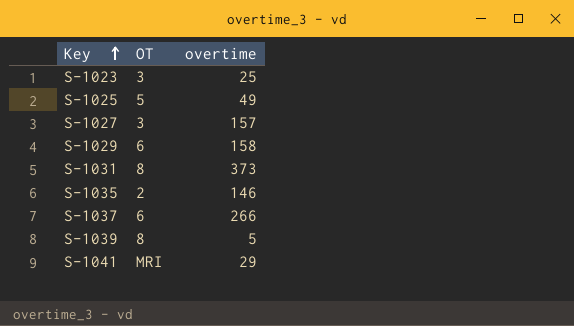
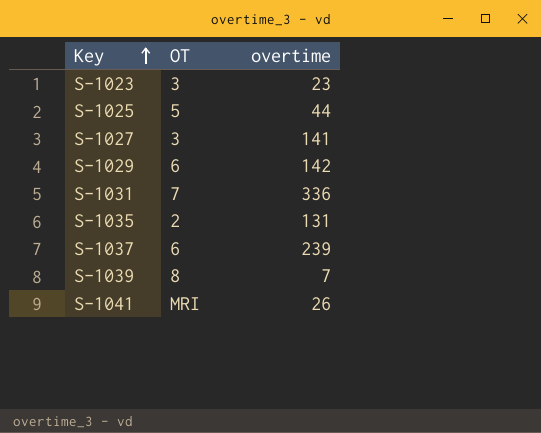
S-1023 | overtime: 25 -> 23
S-1025 | overtime: 49 -> 44
S-1027 | overtime: 157 -> 141
S-1029 | overtime: 158 -> 142
S-1031 | OT: 8 -> 7
S-1031 | overtime: 373 -> 336
S-1035 | overtime: 146 -> 131
S-1037 | overtime: 266 -> 239
S-1039 | overtime: 5 -> 7
S-1041 | overtime: 29 -> 26

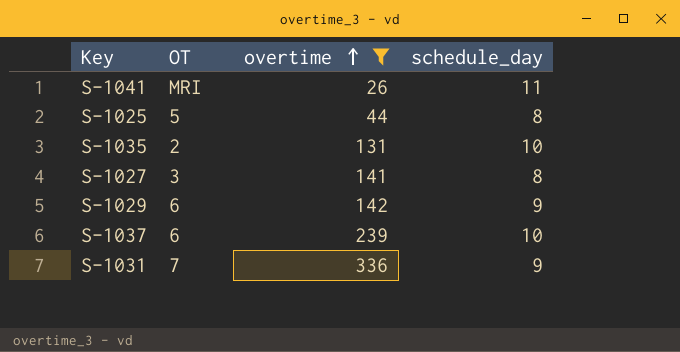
filter: none -> overtime >= 26
row order: Key ascending -> overtime ascending
column schedule_day | position: none -> 4

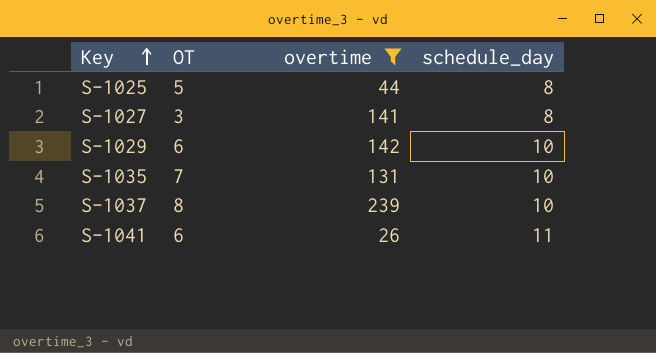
row order: overtime ascending -> Key ascending
row S-1031: 7 | 336 | 9 -> none
S-1029 | schedule_day: 9 -> 10
S-1035 | OT: 2 -> 7
S-1037 | OT: 6 -> 8
S-1041 | OT: MRI -> 6

